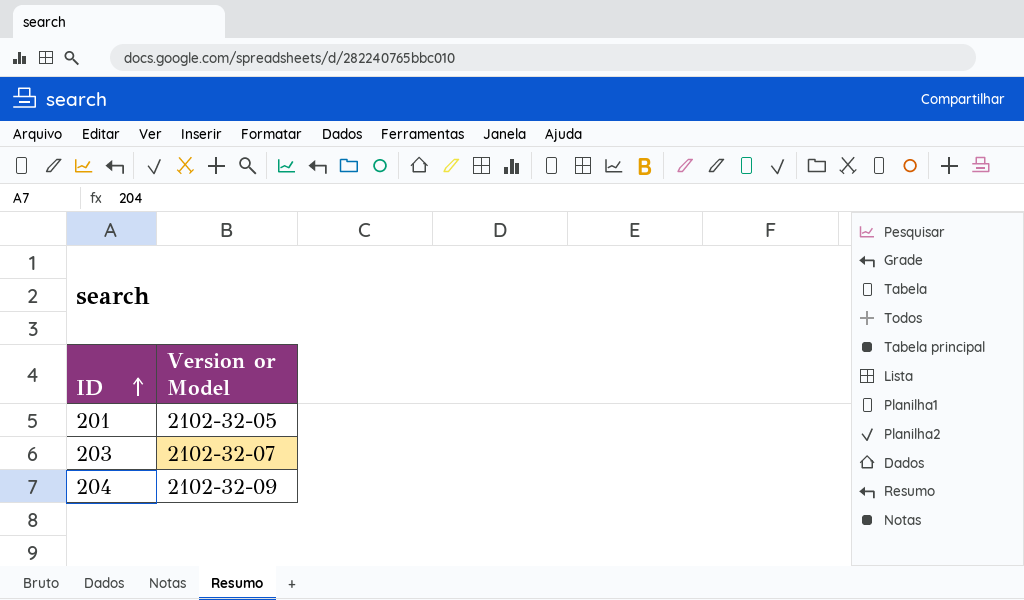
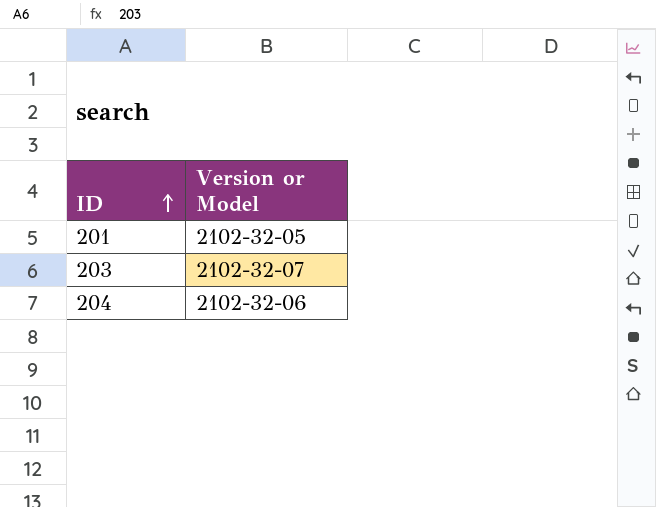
204 | Version or Model: 2102-32-09 -> 2102-32-06

